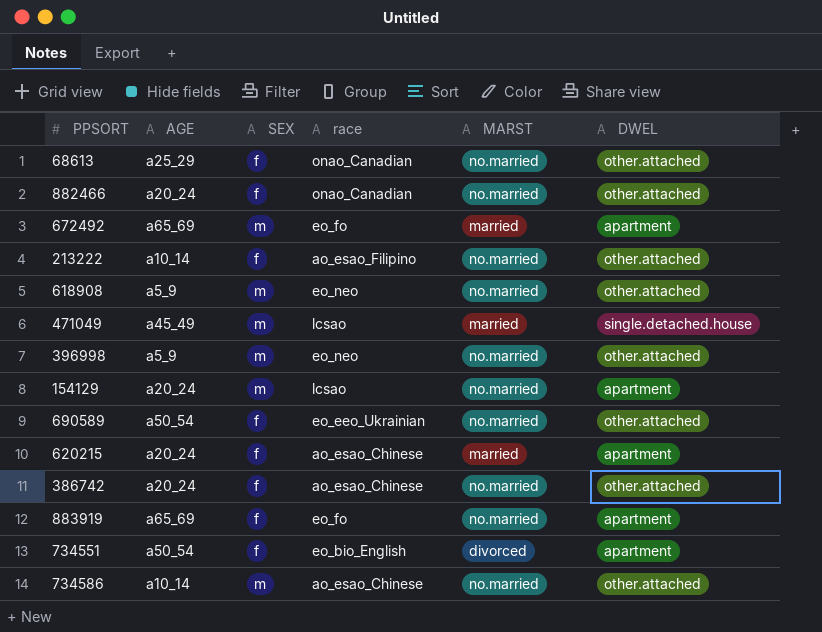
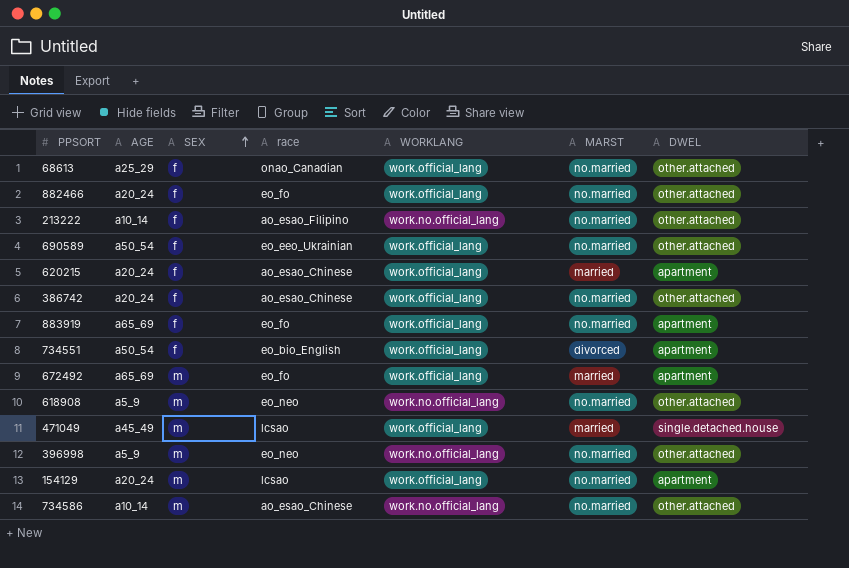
row order: none -> SEX ascending
column WORKLANG | position: none -> 5
882466 | race: onao_Canadian -> eo_fo

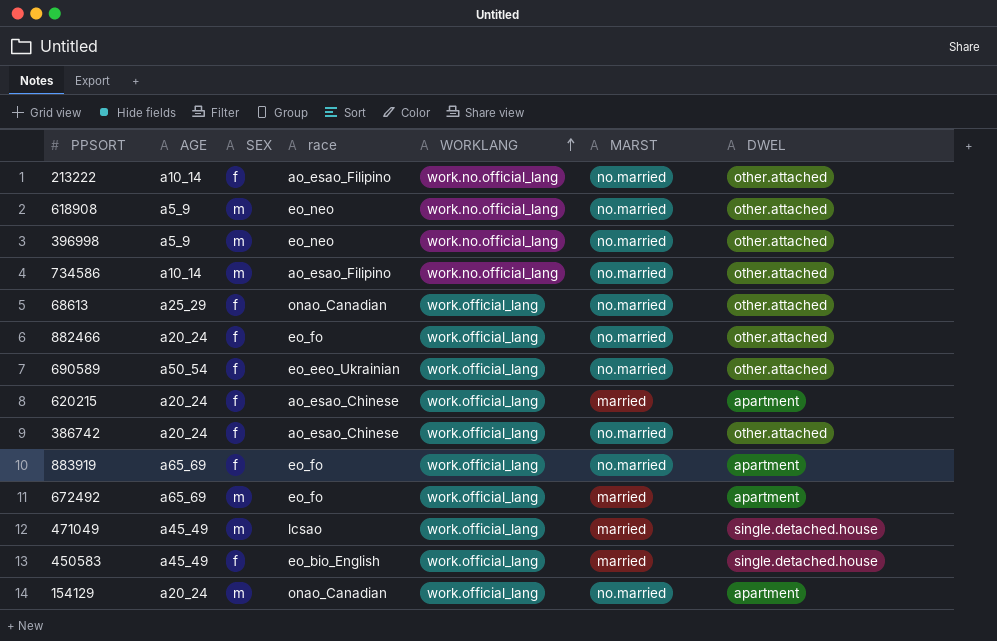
row order: SEX ascending -> WORKLANG ascending
row 734551: a50_54 | f | eo_bio_English | work.official_lang | divorced | apartment -> none
734586 | race: ao_esao_Chinese -> ao_esao_Filipino
row 450583: none -> a45_49 | f | eo_bio_English | work.official_lang | married | single.detached.house
154129 | race: lcsao -> onao_Canadian

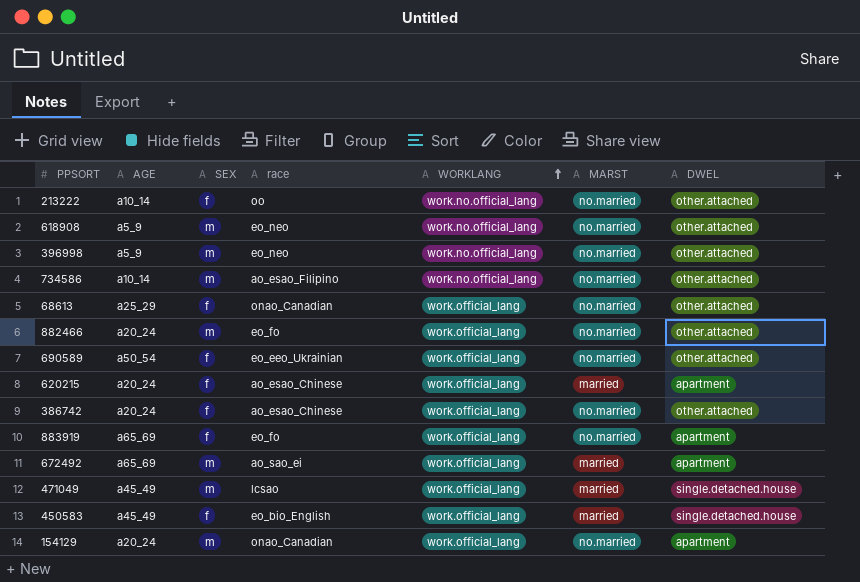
213222 | race: ao_esao_Filipino -> oo
882466 | SEX: f -> m
672492 | race: eo_fo -> ao_sao_ei

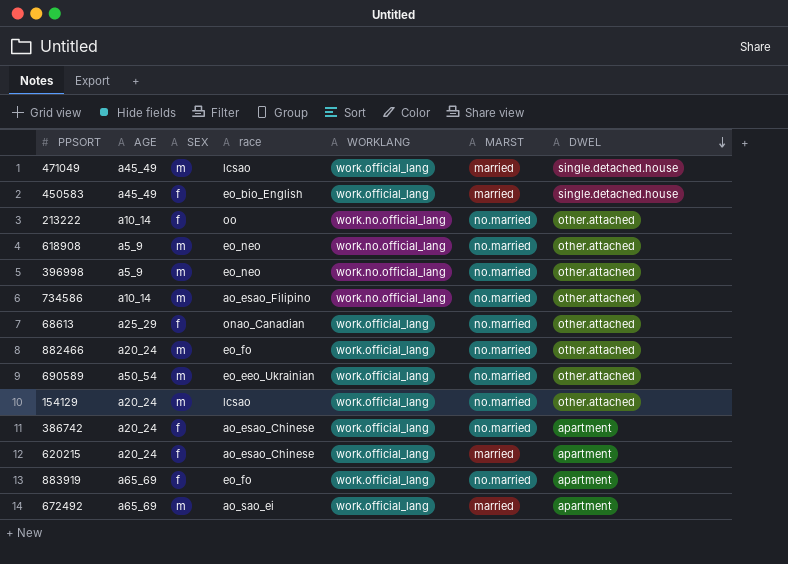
row order: WORKLANG ascending -> DWEL descending
690589 | SEX: f -> m
154129 | race: onao_Canadian -> lcsao
154129 | DWEL: apartment -> other.attached
386742 | DWEL: other.attached -> apartment

